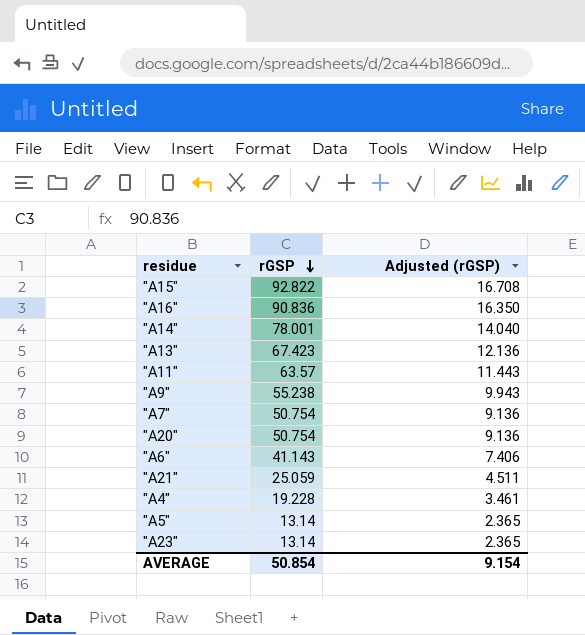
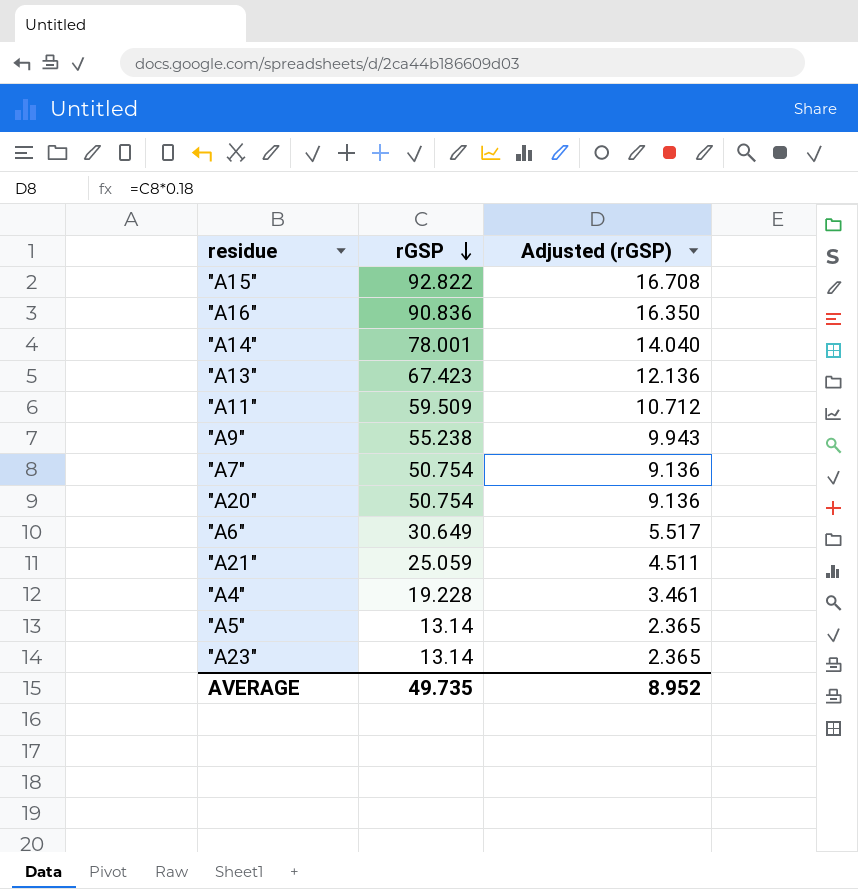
"A11" | rGSP: 63.57 -> 59.509
"A11" | Adjusted (rGSP): 11.443 -> 10.712
"A6" | rGSP: 41.143 -> 30.649
"A6" | Adjusted (rGSP): 7.406 -> 5.517
AVERAGE | rGSP: 50.854 -> 49.735
AVERAGE | Adjusted (rGSP): 9.154 -> 8.952

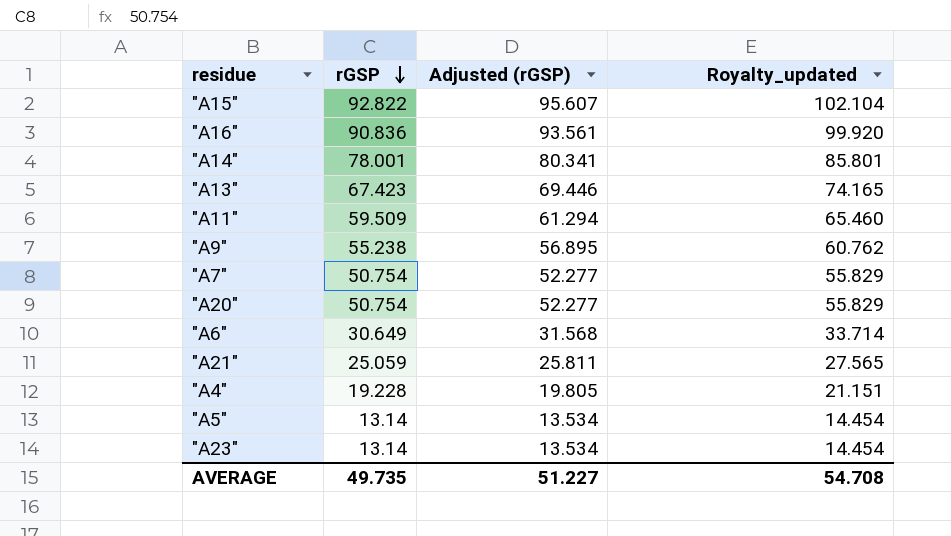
column Adjusted (rGSP) | formula: [rGSP] * 0.18 -> [rGSP] * 1.03
column Royalty_updated | formula: none -> [rGSP] * 1.1
AVERAGE | Adjusted (rGSP): 8.952 -> 51.227

